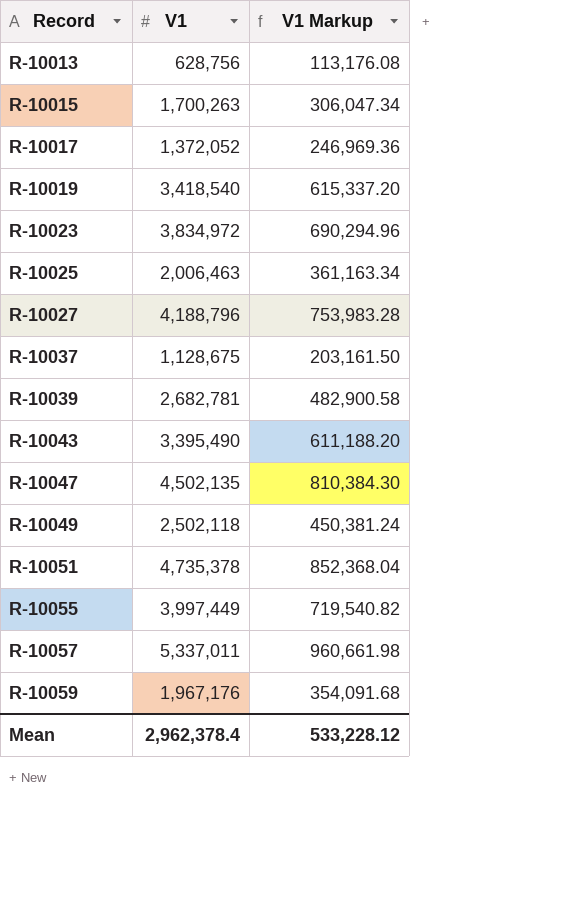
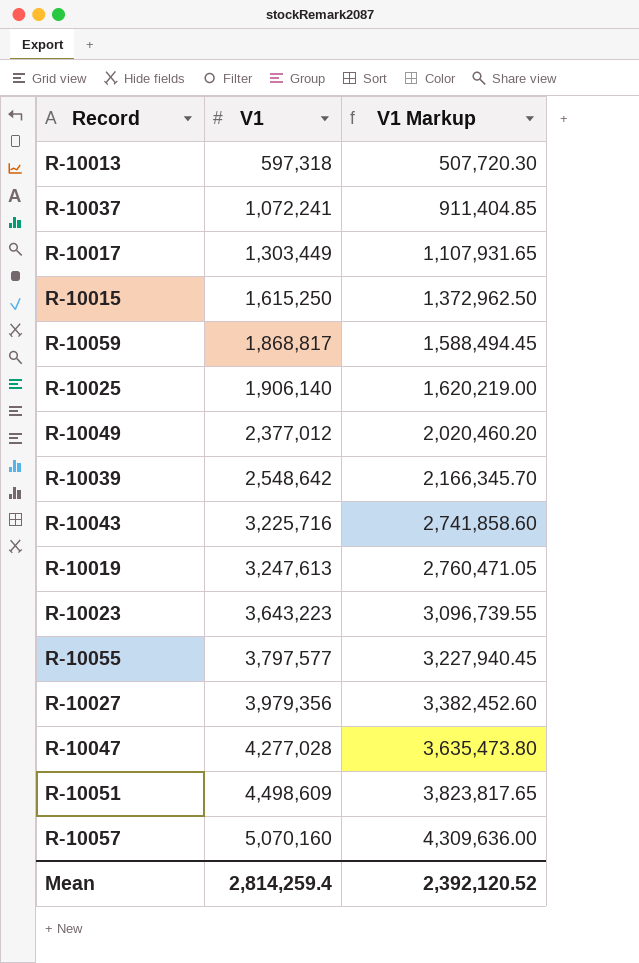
row order: Record ascending -> V1 ascending
column V1 Markup | formula: [V1] * 0.18 -> [V1] * 0.85
R-10013 | V1: 628,756 -> 597,318
R-10037 | V1: 1,128,675 -> 1,072,241
R-10017 | V1: 1,372,052 -> 1,303,449
R-10015 | V1: 1,700,263 -> 1,615,250
R-10059 | V1: 1,967,176 -> 1,868,817
R-10025 | V1: 2,006,463 -> 1,906,140
R-10049 | V1: 2,502,118 -> 2,377,012
R-10039 | V1: 2,682,781 -> 2,548,642
R-10043 | V1: 3,395,490 -> 3,225,716
R-10019 | V1: 3,418,540 -> 3,247,613
R-10023 | V1: 3,834,972 -> 3,643,223
R-10055 | V1: 3,997,449 -> 3,797,577
R-10027 | V1: 4,188,796 -> 3,979,356
R-10047 | V1: 4,502,135 -> 4,277,028
R-10051 | V1: 4,735,378 -> 4,498,609
R-10057 | V1: 5,337,011 -> 5,070,160
Mean | V1: 2,962,378.4 -> 2,814,259.4
Mean | V1 Markup: 533,228.12 -> 2,392,120.52

